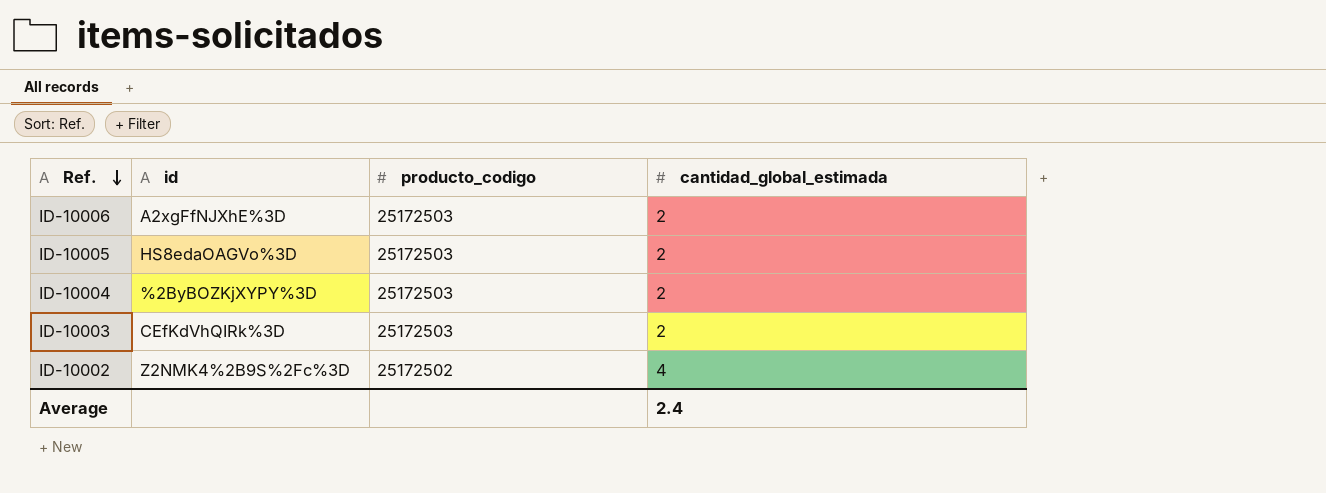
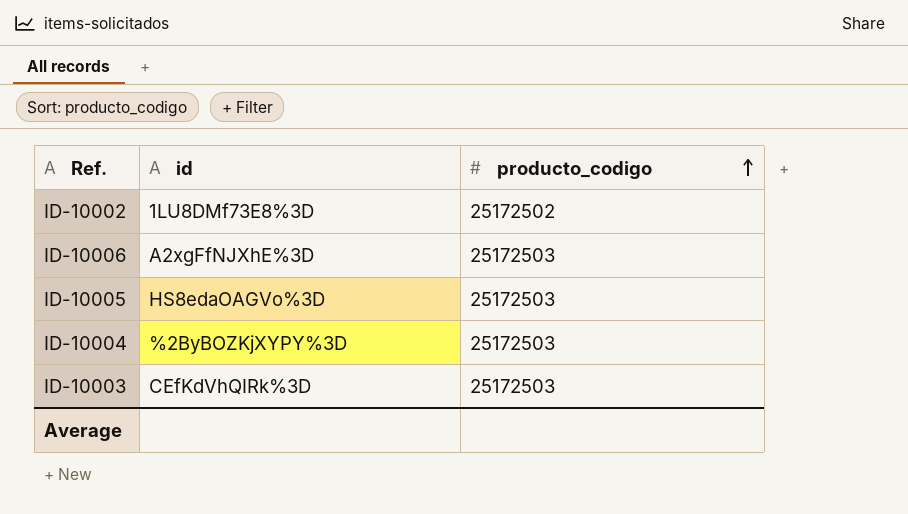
row order: Ref. descending -> producto_codigo ascending
column cantidad_global_estimada | position: 4 -> none
ID-10002 | id: Z2NMK4%2B9S%2Fc%3D -> 1LU8DMf73E8%3D

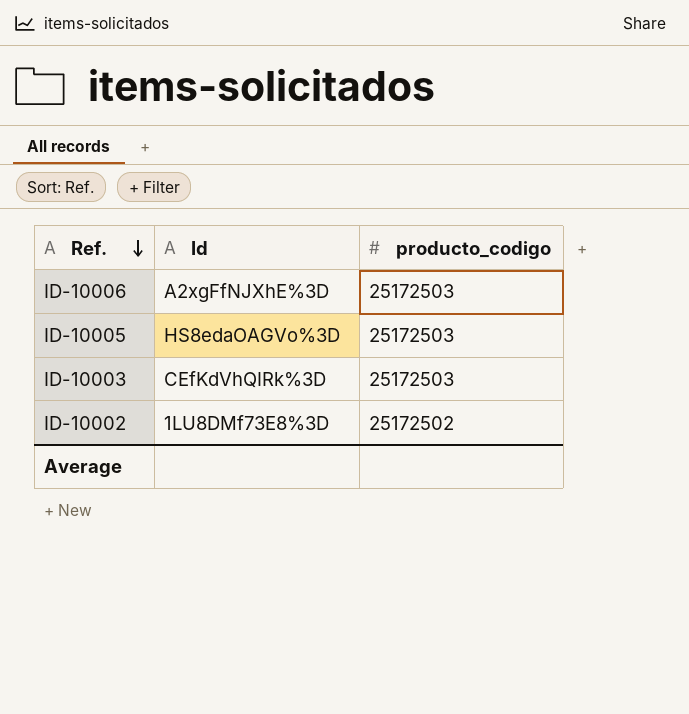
row order: producto_codigo ascending -> Ref. descending
column name: id -> Id
row ID-10004: %2ByBOZKjXYPY%3D | 25172503 -> none

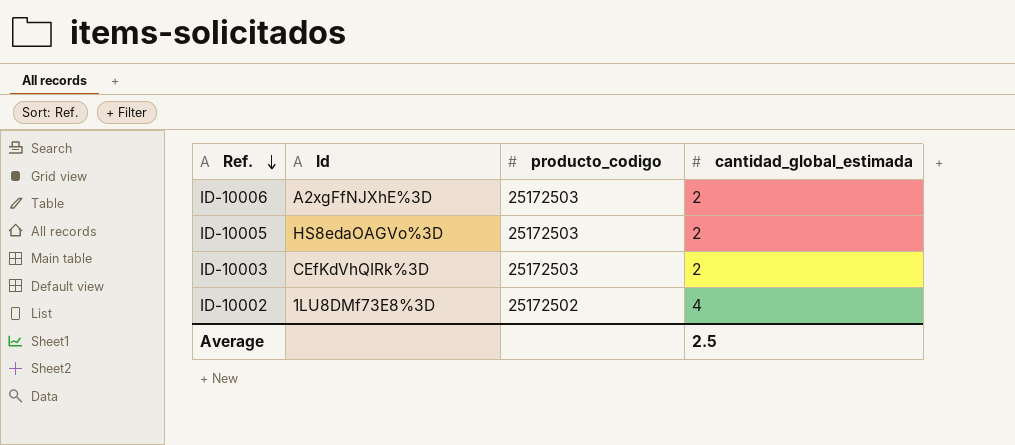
column cantidad_global_estimada | position: none -> 4

